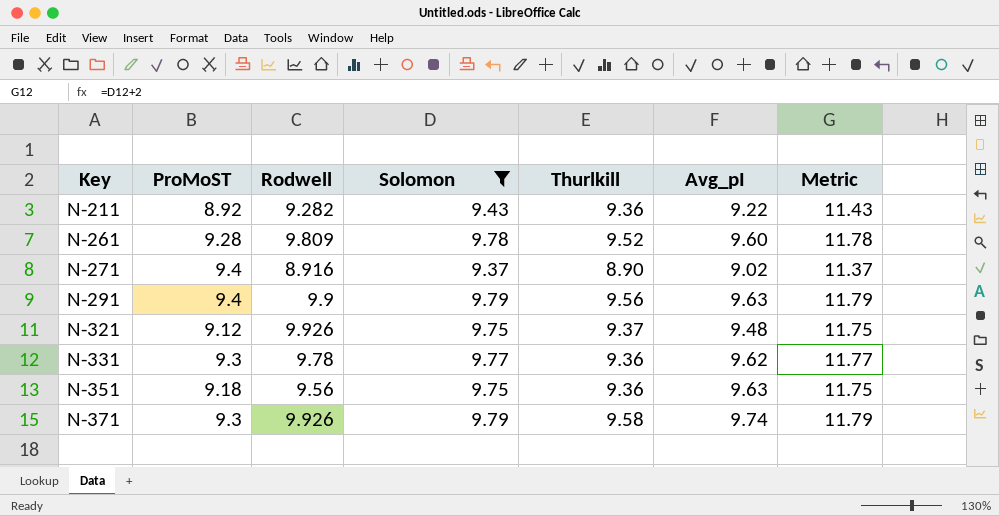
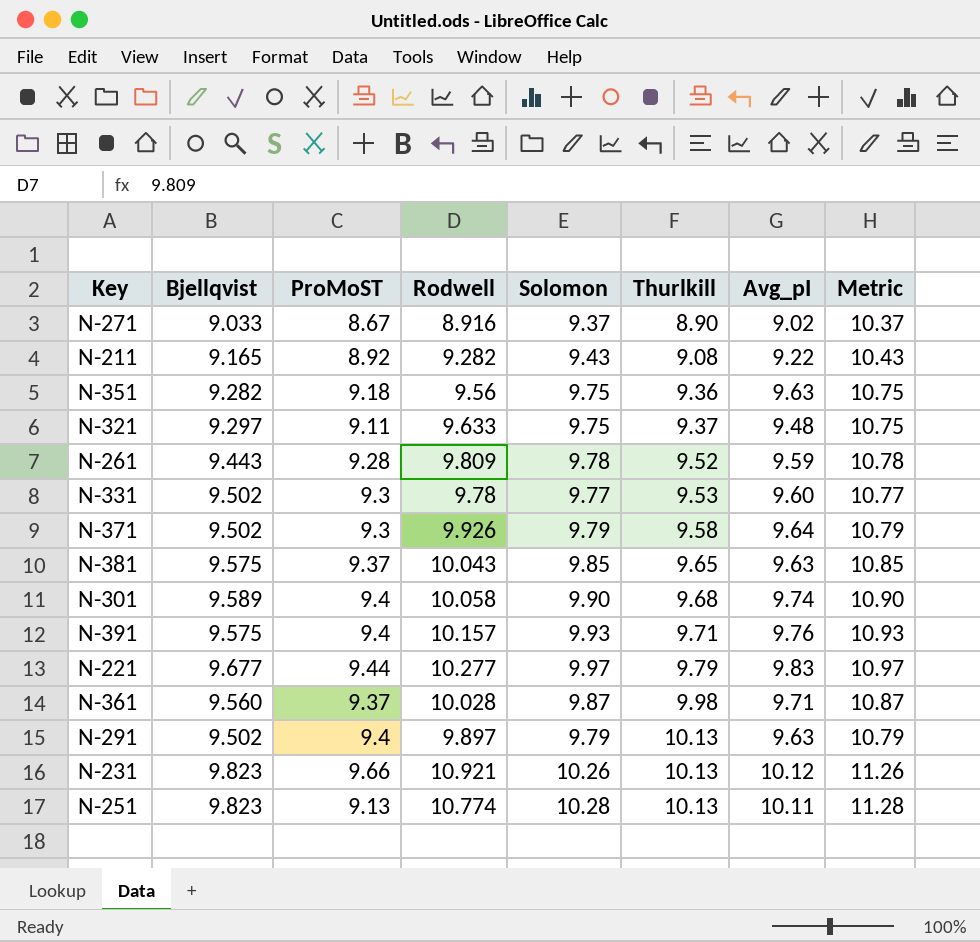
filter: Solomon <= 9.79 -> none
row order: Key ascending -> Thurlkill ascending
column Bjellqvist | position: none -> 2
column Metric | formula: [Solomon] + 2 -> [Solomon] + 1
N-271 | ProMoST: 9.4 -> 8.67
N-211 | Thurlkill: 9.36 -> 9.08
N-321 | ProMoST: 9.12 -> 9.11
N-321 | Rodwell: 9.926 -> 9.633
N-261 | Avg_pI: 9.60 -> 9.59
N-331 | Thurlkill: 9.36 -> 9.53
N-331 | Avg_pI: 9.62 -> 9.60
N-371 | Avg_pI: 9.74 -> 9.64
N-291 | Rodwell: 9.9 -> 9.897
N-291 | Thurlkill: 9.56 -> 10.13

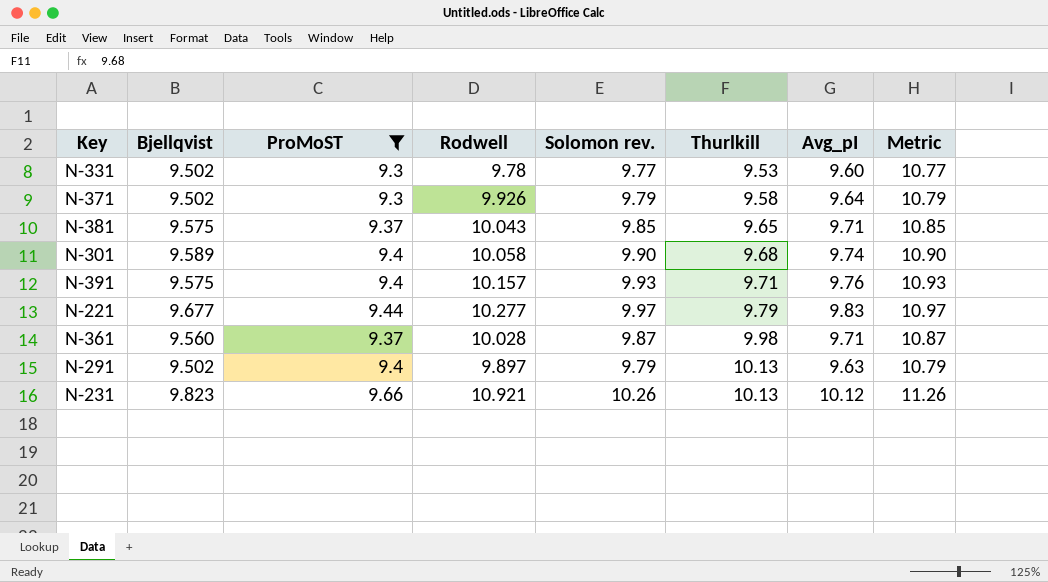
filter: none -> ProMoST >= 9.3
column name: Solomon -> Solomon rev.
N-381 | Avg_pI: 9.63 -> 9.71

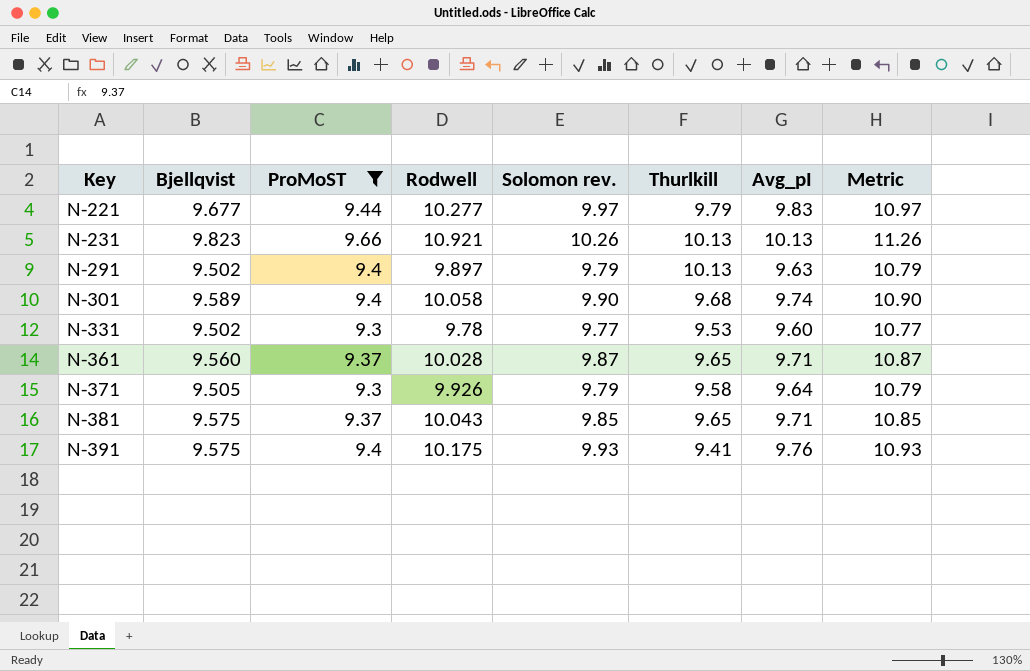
row order: Thurlkill ascending -> Key ascending
N-231 | Avg_pI: 10.12 -> 10.13
N-361 | Thurlkill: 9.98 -> 9.65
N-371 | Bjellqvist: 9.502 -> 9.505
N-391 | Rodwell: 10.157 -> 10.175
N-391 | Thurlkill: 9.71 -> 9.41

